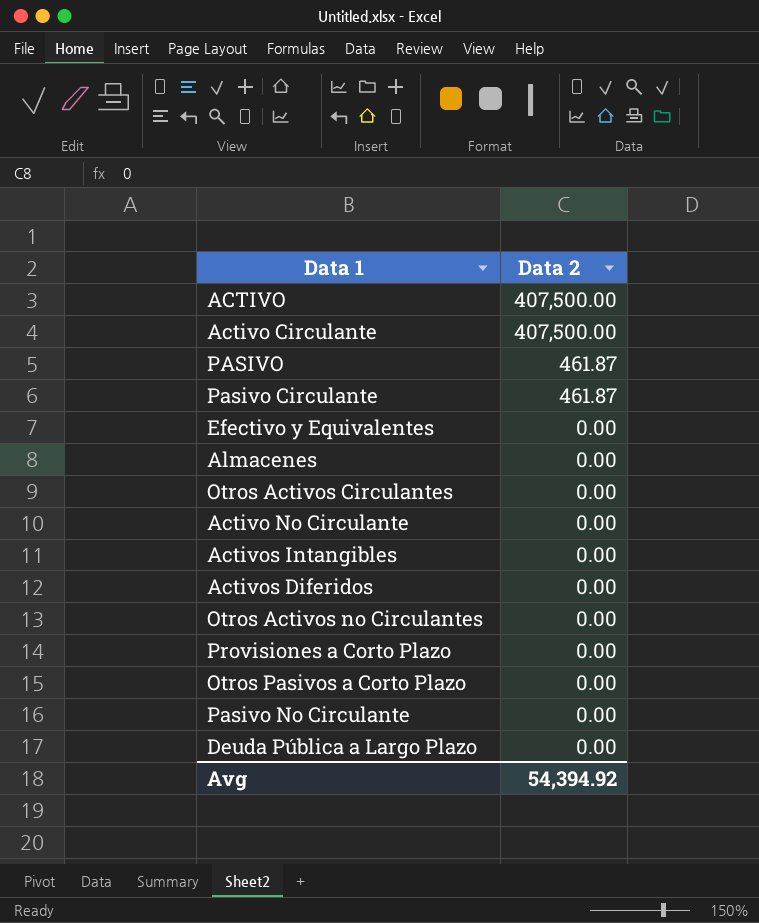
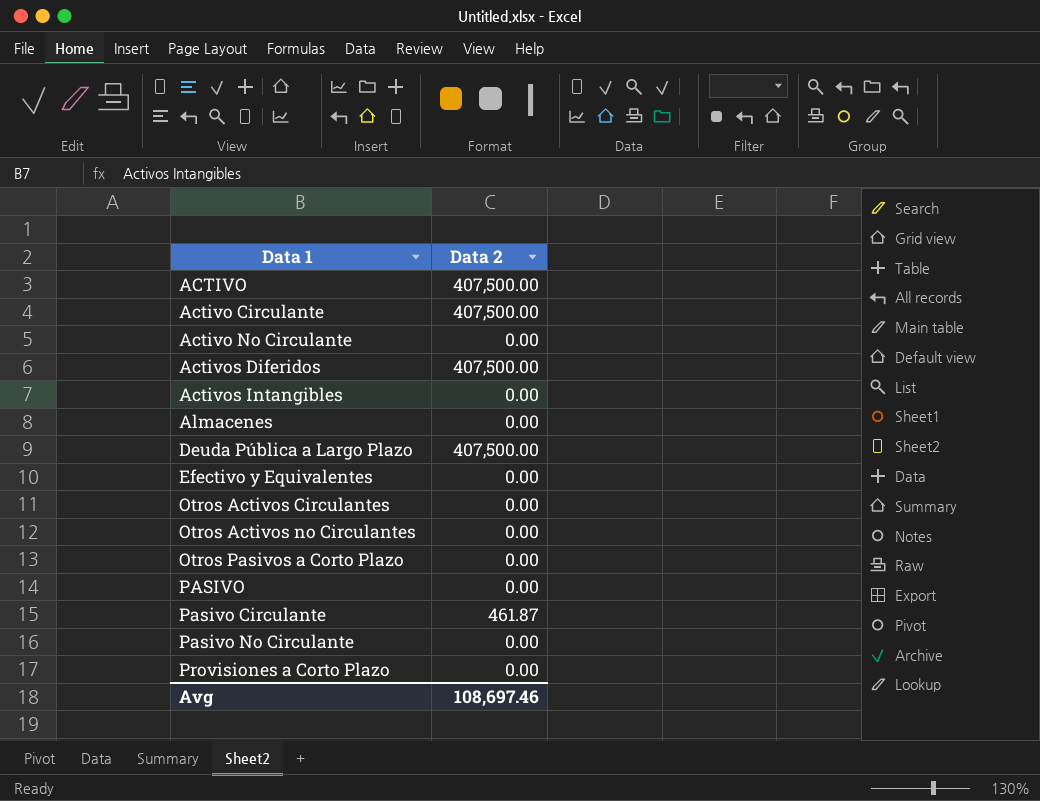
row order: Data 2 descending -> Data 1 ascending
Activos Diferidos | Data 2: 0.00 -> 407,500.00
Deuda Pública a Largo Plazo | Data 2: 0.00 -> 407,500.00
PASIVO | Data 2: 461.87 -> 0.00
Avg | Data 2: 54,394.92 -> 108,697.46

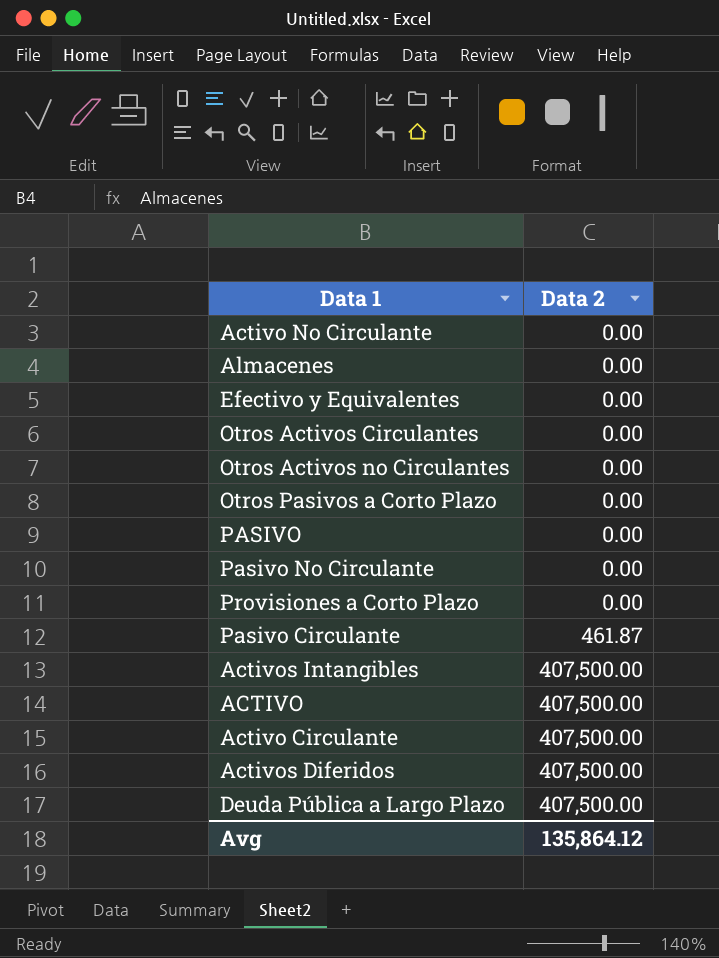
row order: Data 1 ascending -> Data 2 ascending
Activos Intangibles | Data 2: 0.00 -> 407,500.00
Avg | Data 2: 108,697.46 -> 135,864.12

